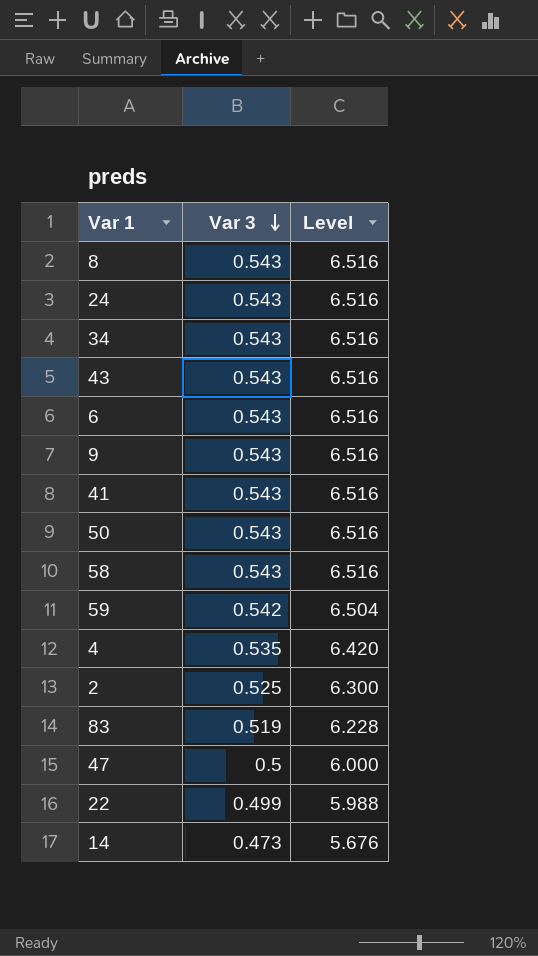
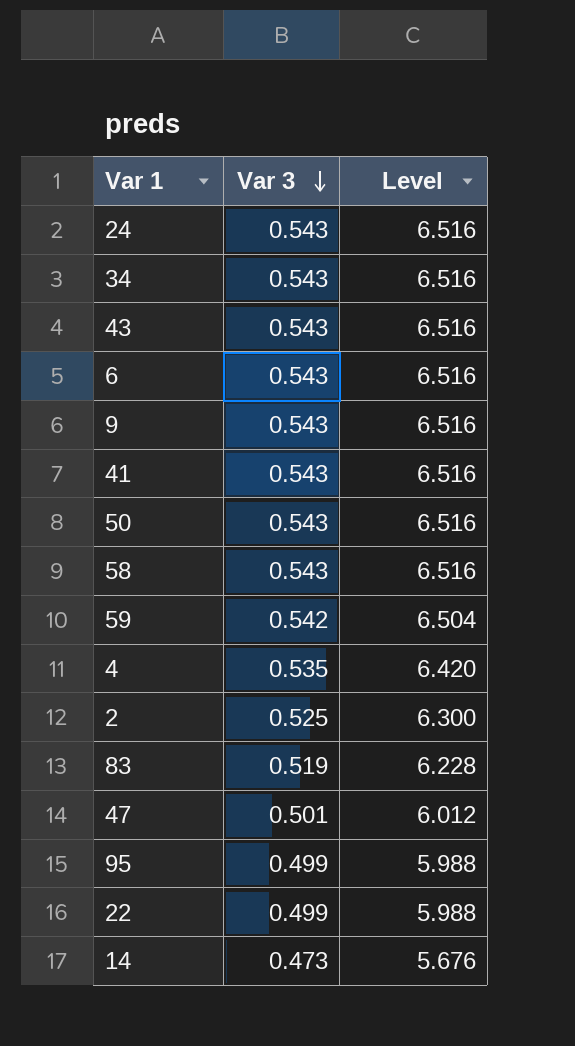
row 8: 0.543 | 6.516 -> none
47 | Var 3: 0.5 -> 0.501
47 | Level: 6.000 -> 6.012
row 95: none -> 0.499 | 5.988

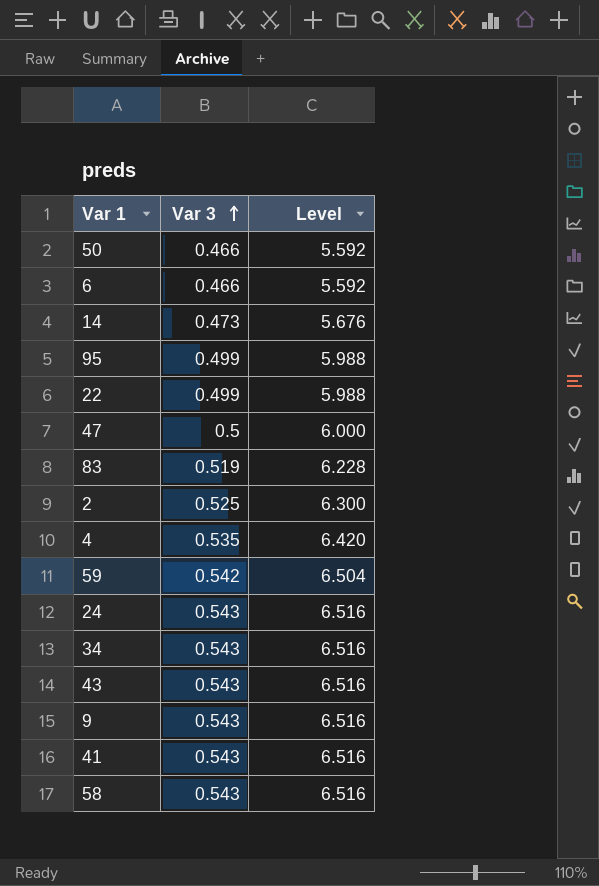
row order: Var 3 descending -> Var 3 ascending
50 | Var 3: 0.543 -> 0.466
50 | Level: 6.516 -> 5.592
6 | Var 3: 0.543 -> 0.466
6 | Level: 6.516 -> 5.592
47 | Var 3: 0.501 -> 0.5
47 | Level: 6.012 -> 6.000

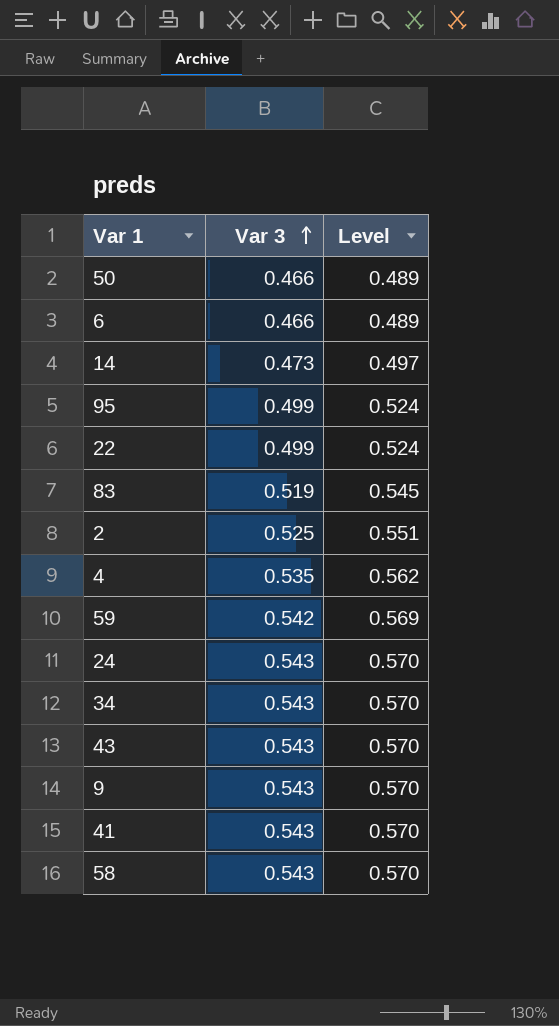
column Level | formula: [Var 3] * 12 -> [Var 3] * 1.05
row 47: 0.5 | 6.000 -> none

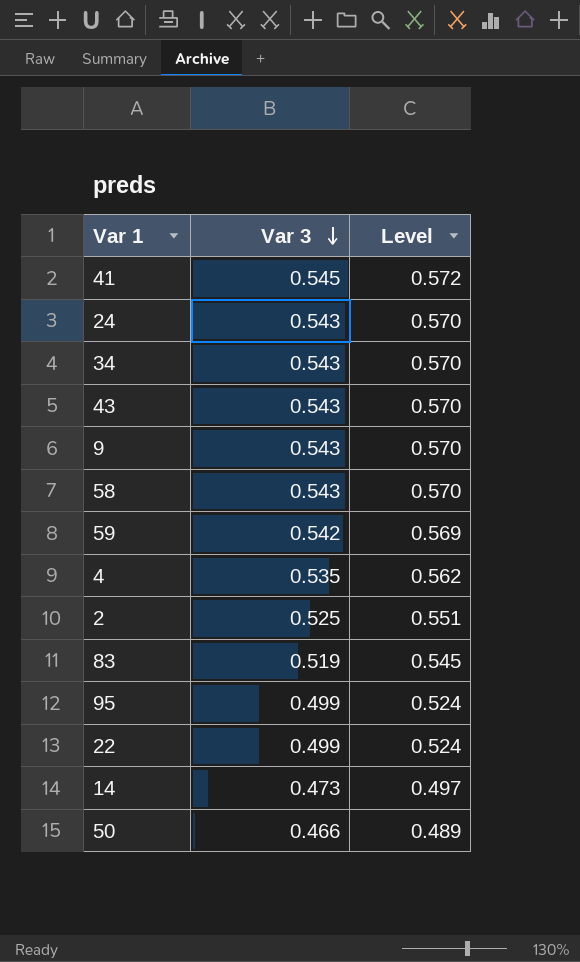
row order: Var 3 ascending -> Var 3 descending
row 6: 0.466 | 0.489 -> none
41 | Var 3: 0.543 -> 0.545
41 | Level: 0.570 -> 0.572

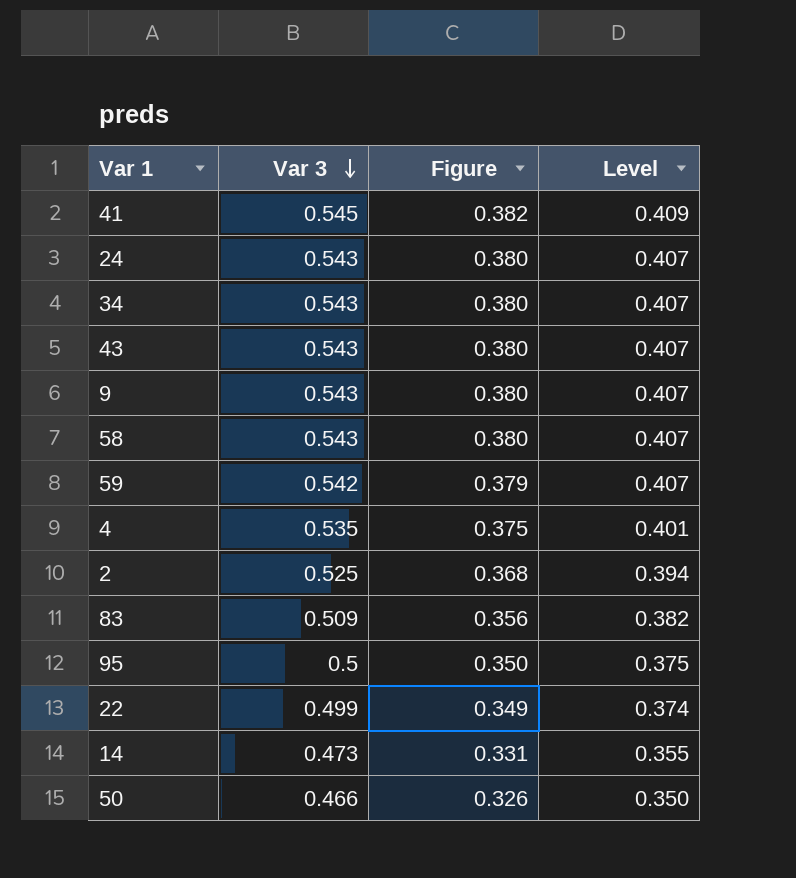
column Figure | formula: none -> [Var 3] * 0.7
column Level | formula: [Var 3] * 1.05 -> [Var 3] * 0.75
83 | Var 3: 0.519 -> 0.509
95 | Var 3: 0.499 -> 0.5

